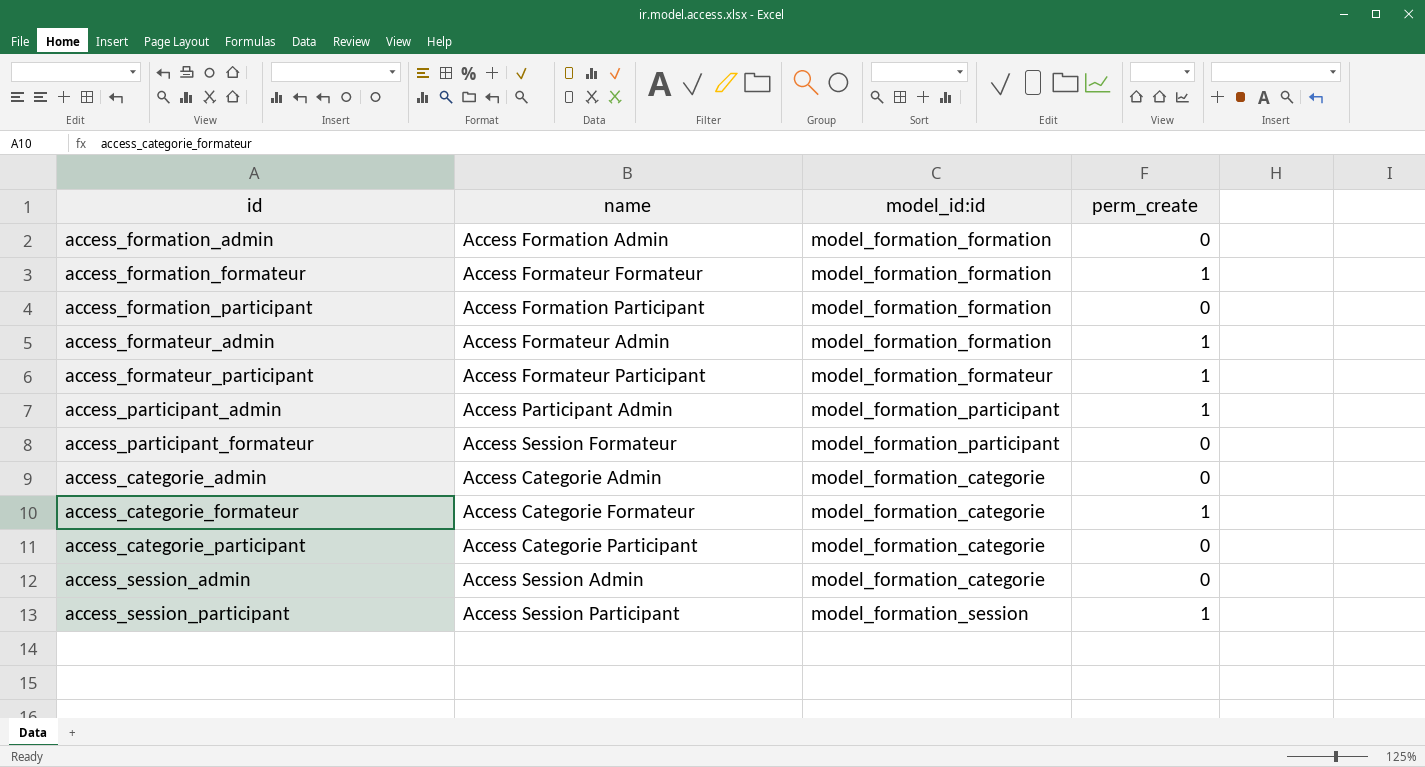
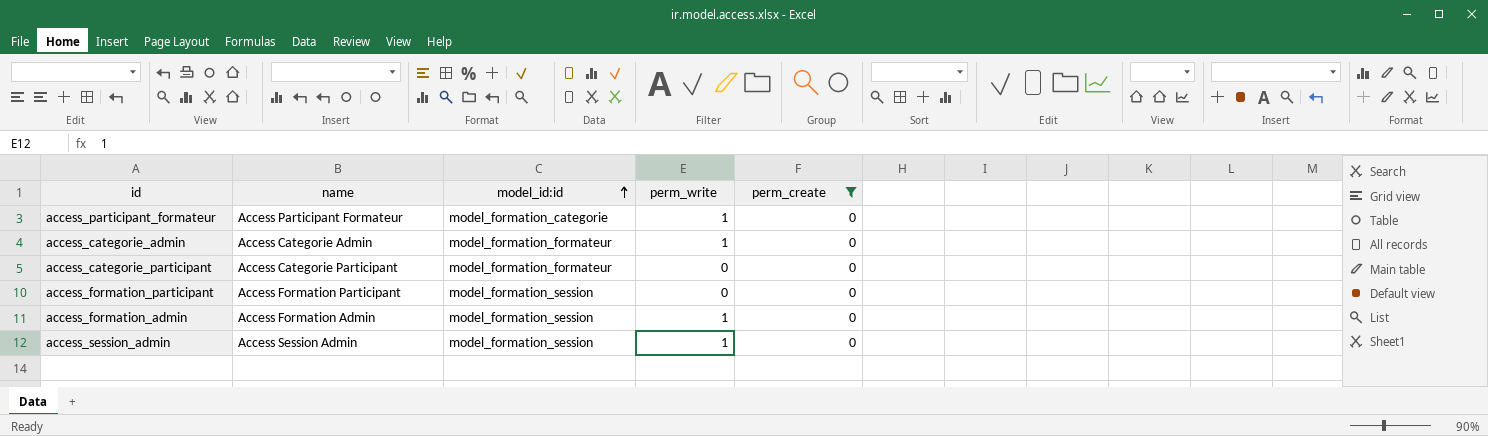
filter: none -> perm_create = 0
row order: none -> model_id:id ascending
column perm_write | position: none -> 4
access_participant_formateur | name: Access Session Formateur -> Access Participant Formateur
access_participant_formateur | model_id:id: model_formation_participant -> model_formation_categorie
access_categorie_admin | model_id:id: model_formation_categorie -> model_formation_formateur
access_categorie_participant | model_id:id: model_formation_categorie -> model_formation_formateur
access_formation_participant | model_id:id: model_formation_formation -> model_formation_session
access_formation_admin | model_id:id: model_formation_formation -> model_formation_session
access_session_admin | model_id:id: model_formation_categorie -> model_formation_session

